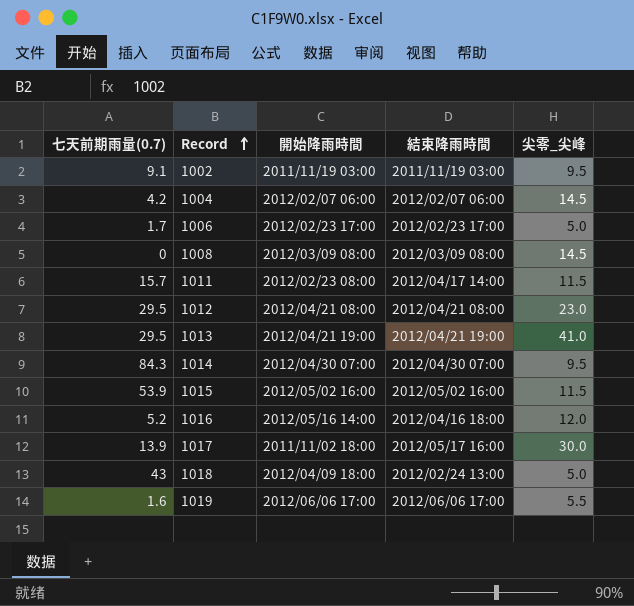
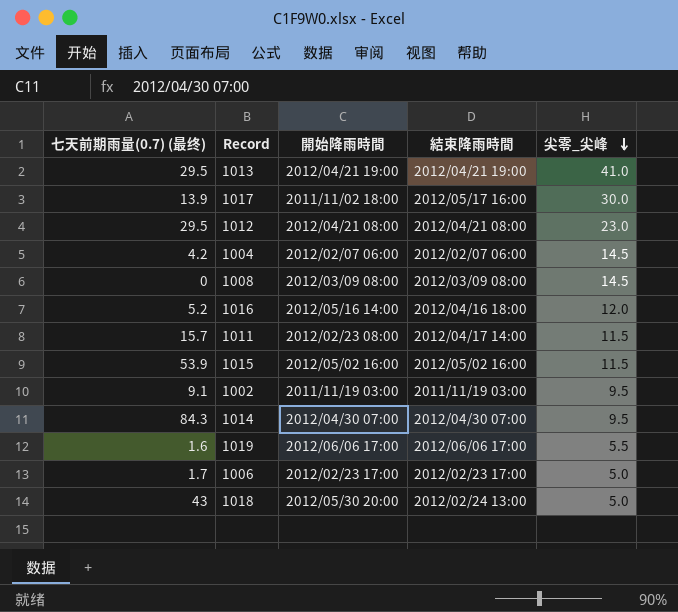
row order: Record ascending -> 尖零_尖峰 descending
column name: 七天前期雨量(0.7) -> 七天前期雨量(0.7) (最终)
1018 | 開始降雨時間: 2012/04/09 18:00 -> 2012/05/30 20:00

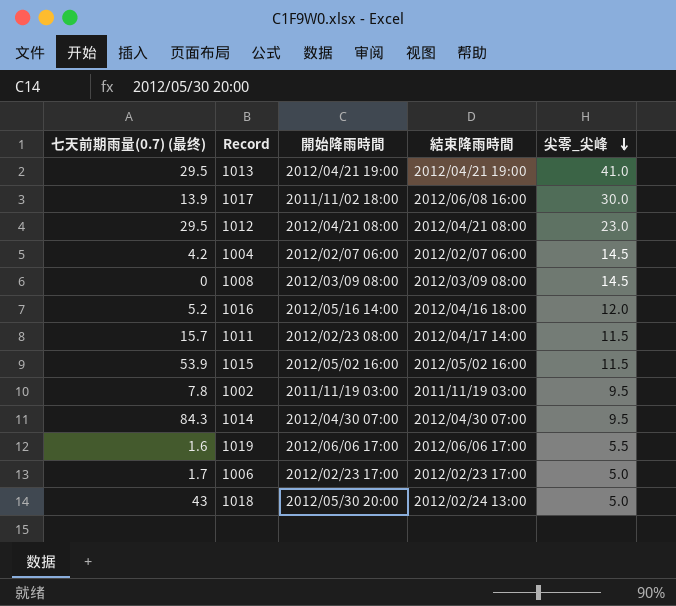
1017 | 結束降雨時間: 2012/05/17 16:00 -> 2012/06/08 16:00
1002 | 七天前期雨量(0.7) (最终): 9.1 -> 7.8

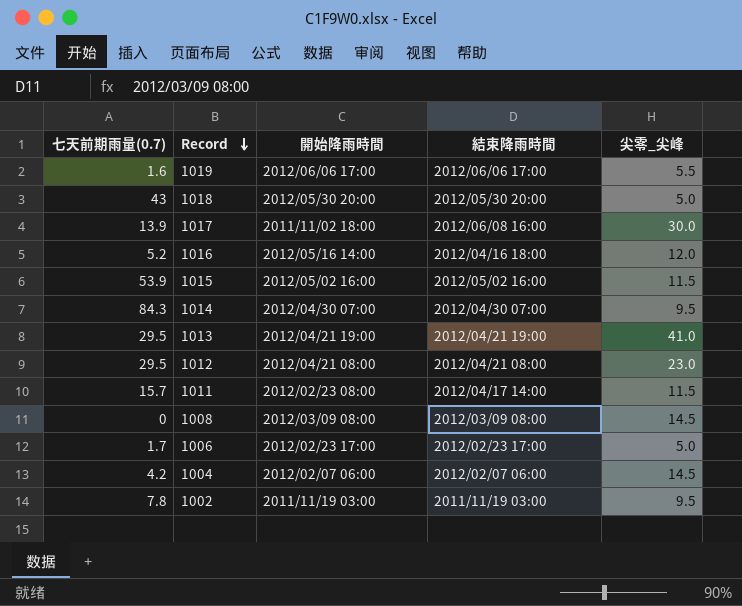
row order: 尖零_尖峰 descending -> Record descending
column name: 七天前期雨量(0.7) (最终) -> 七天前期雨量(0.7)
1018 | 結束降雨時間: 2012/02/24 13:00 -> 2012/05/30 20:00

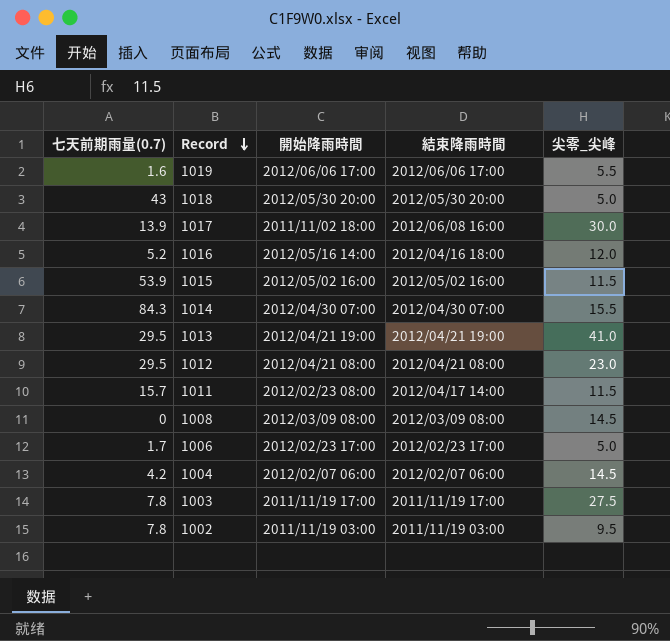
1014 | 尖零_尖峰: 9.5 -> 15.5
row 1003: none -> 7.8 | 2011/11/19 17:00 | 2011/11/19 17:00 | 27.5

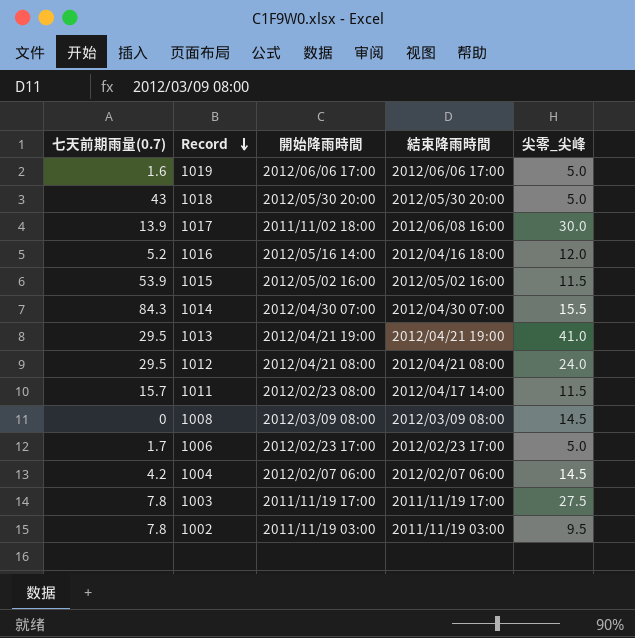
1019 | 尖零_尖峰: 5.5 -> 5.0
1012 | 尖零_尖峰: 23.0 -> 24.0

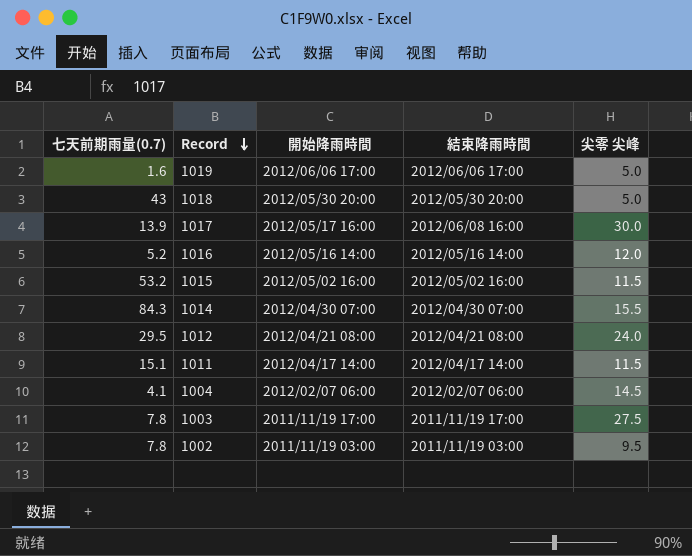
column name: 尖零_尖峰 -> 尖零 尖峰
row 1013: 29.5 | 2012/04/21 19:00 | 2012/04/21 19:00 | 41.0 -> none
row 1008: 0 | 2012/03/09 08:00 | 2012/03/09 08:00 | 14.5 -> none
row 1006: 1.7 | 2012/02/23 17:00 | 2012/02/23 17:00 | 5.0 -> none
1017 | 開始降雨時間: 2011/11/02 18:00 -> 2012/05/17 16:00
1016 | 結束降雨時間: 2012/04/16 18:00 -> 2012/05/16 14:00
1015 | 七天前期雨量(0.7): 53.9 -> 53.2
1011 | 七天前期雨量(0.7): 15.7 -> 15.1
1011 | 開始降雨時間: 2012/02/23 08:00 -> 2012/04/17 14:00
1004 | 七天前期雨量(0.7): 4.2 -> 4.1

